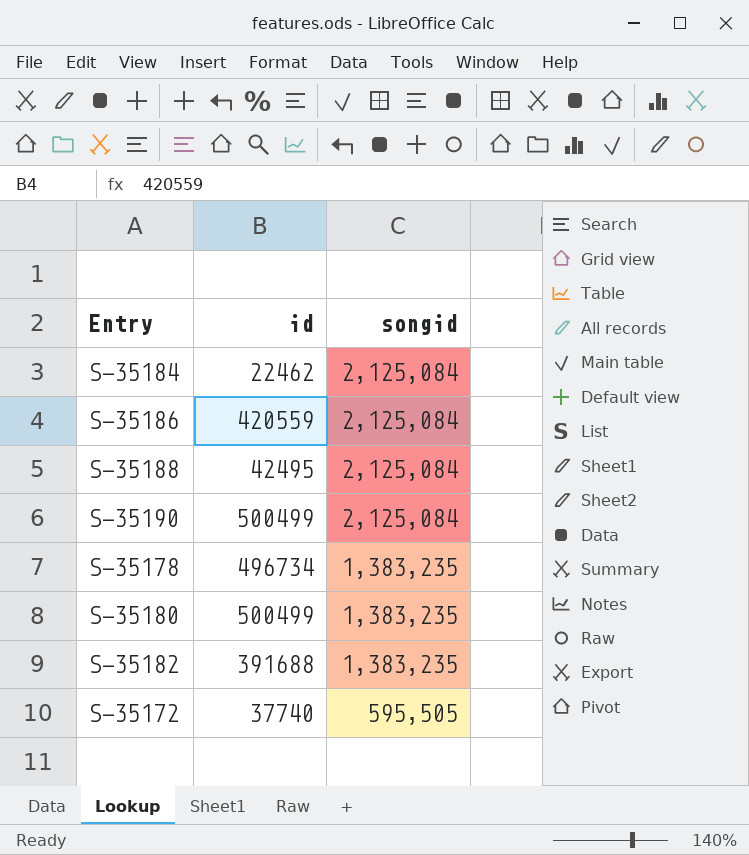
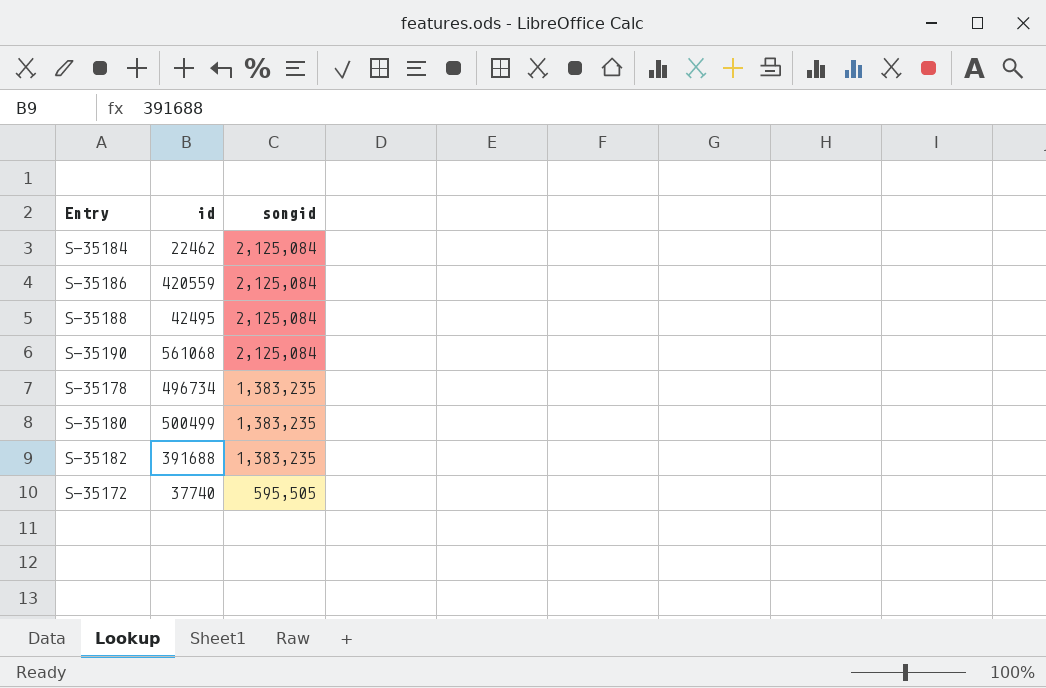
S-35190 | id: 500499 -> 561068

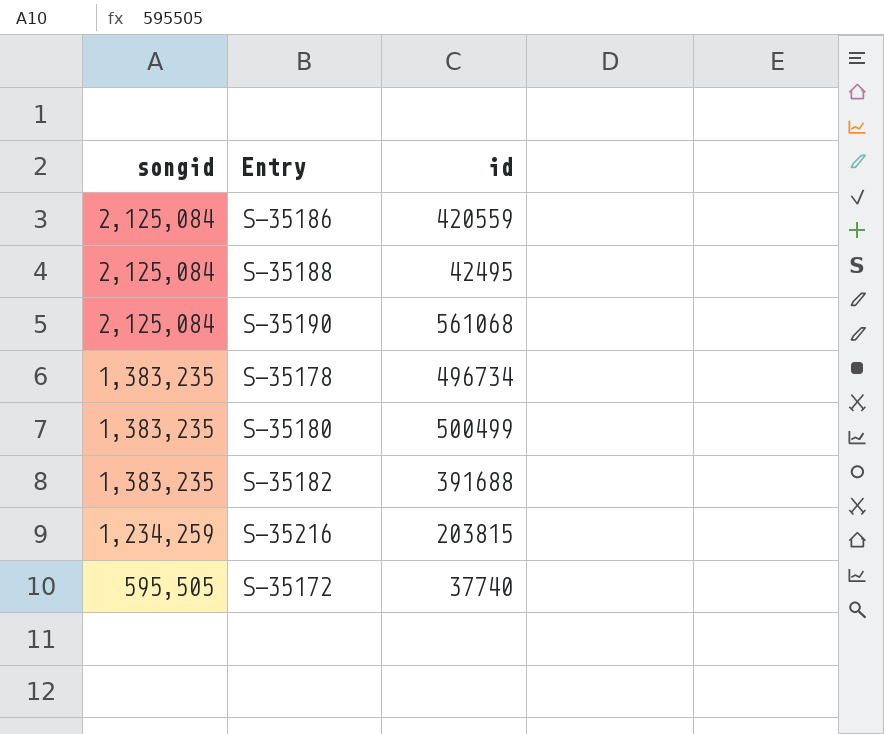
column songid | position: 3 -> 1
row S-35184: 22462 | 2,125,084 -> none
row S-35216: none -> 1,234,259 | 203815

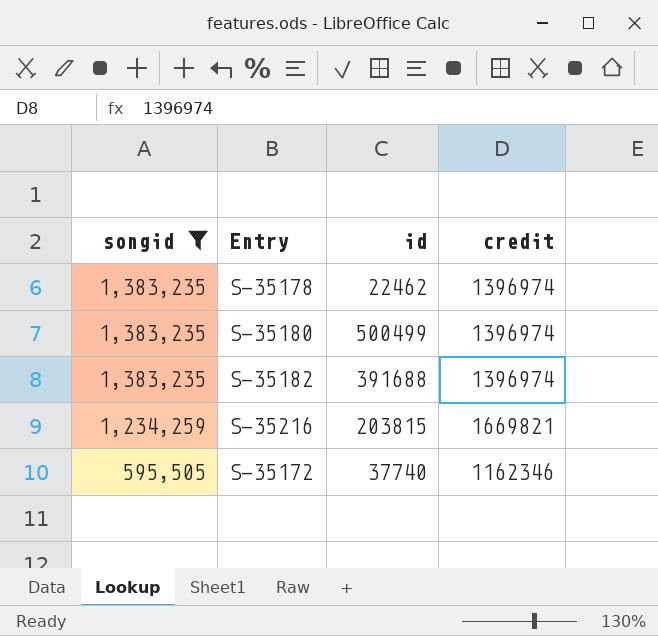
filter: none -> songid != 2,125,084
column credit | position: none -> 4
S-35178 | id: 496734 -> 22462

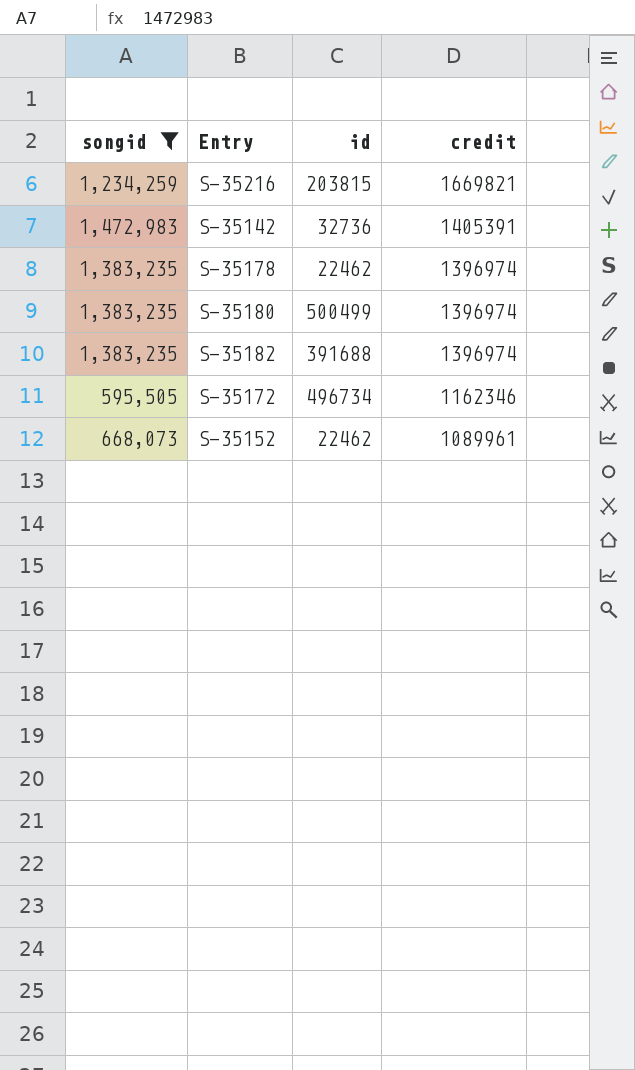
row order: songid descending -> credit descending
row S-35142: none -> 1,472,983 | 32736 | 1405391
S-35172 | id: 37740 -> 496734
row S-35152: none -> 668,073 | 22462 | 1089961

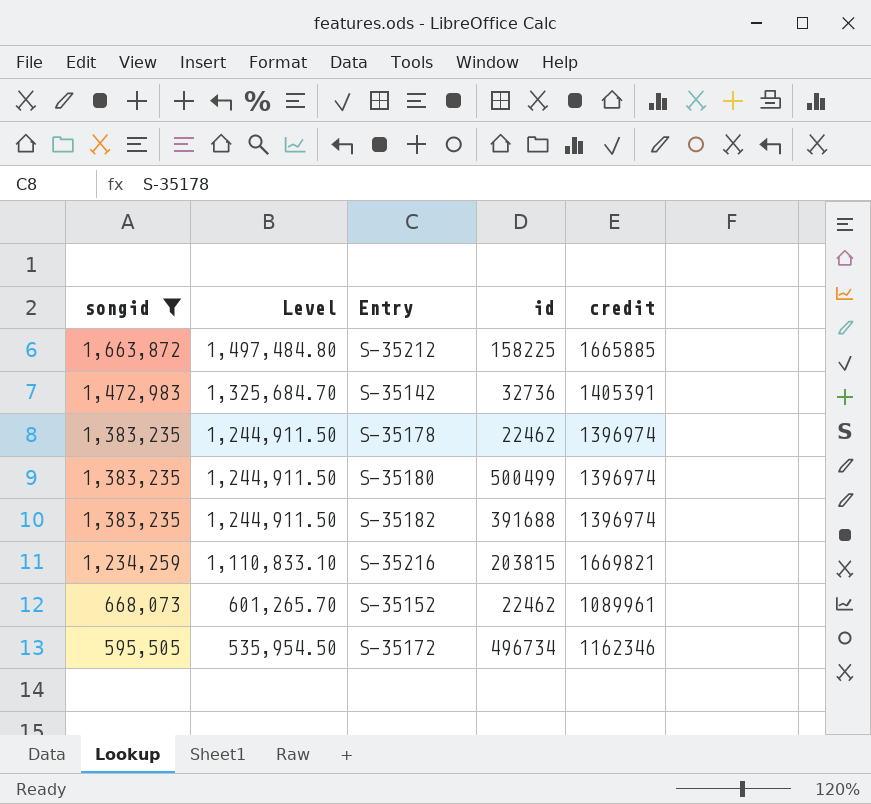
row order: credit descending -> songid descending
column Level | formula: none -> [songid] * 0.9
row S-35212: none -> 1,663,872 | 1,497,484.80 | 158225 | 1665885

